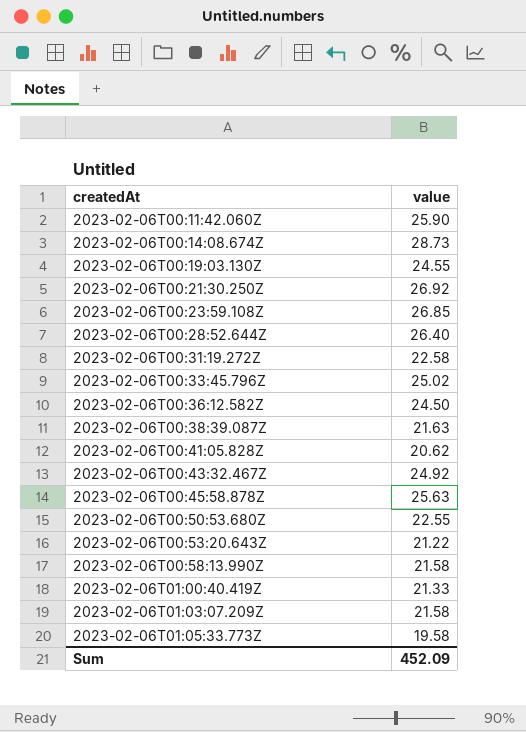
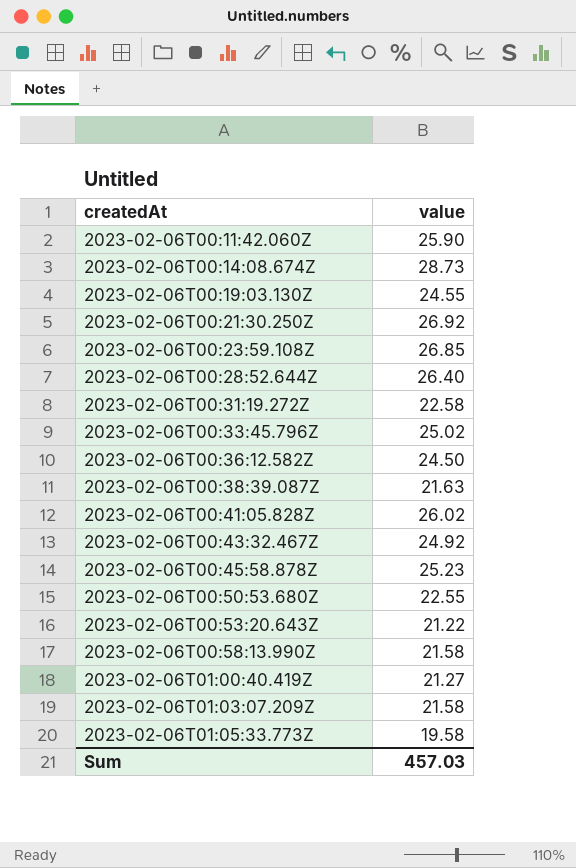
2023-02-06T00:41:05.828Z | value: 20.62 -> 26.02
2023-02-06T00:45:58.878Z | value: 25.63 -> 25.23
2023-02-06T01:00:40.419Z | value: 21.33 -> 21.27
Sum | value: 452.09 -> 457.03

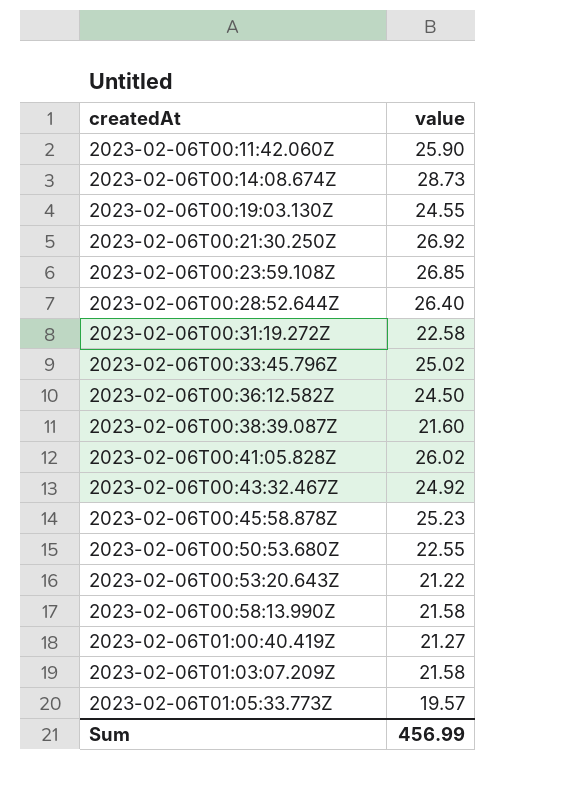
2023-02-06T00:38:39.087Z | value: 21.63 -> 21.60
2023-02-06T01:05:33.773Z | value: 19.58 -> 19.57
Sum | value: 457.03 -> 456.99

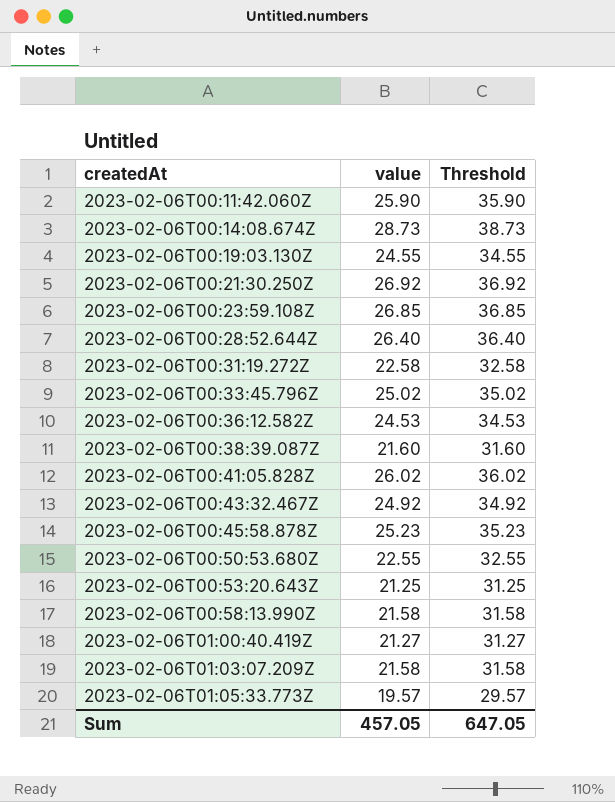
column Threshold | formula: none -> [value] + 10
2023-02-06T00:36:12.582Z | value: 24.50 -> 24.53
2023-02-06T00:53:20.643Z | value: 21.22 -> 21.25
Sum | value: 456.99 -> 457.05

